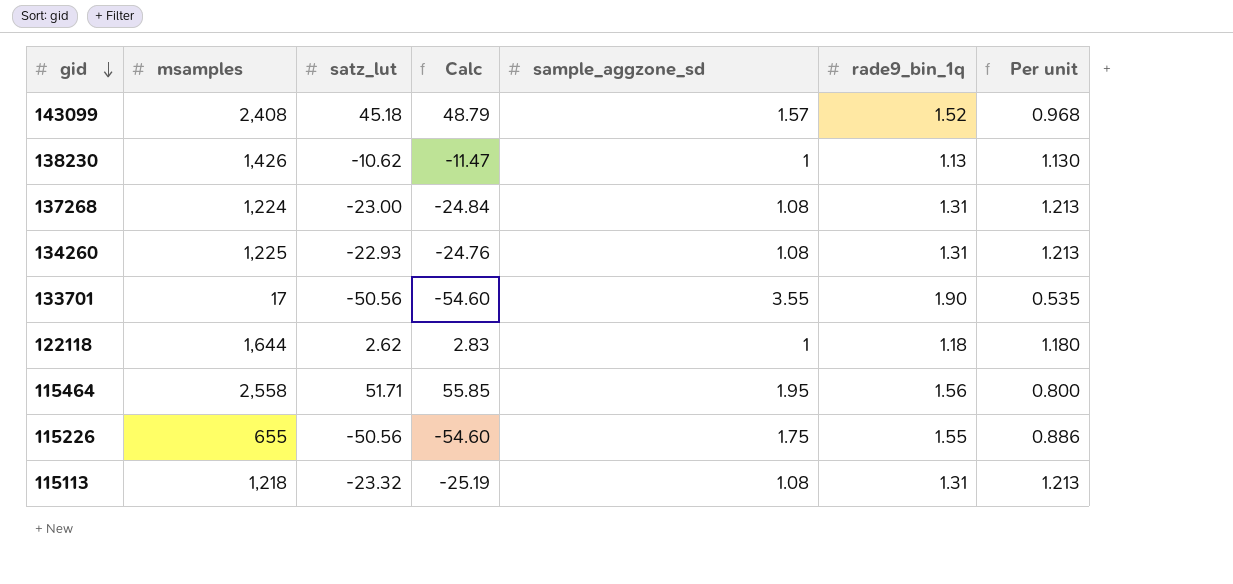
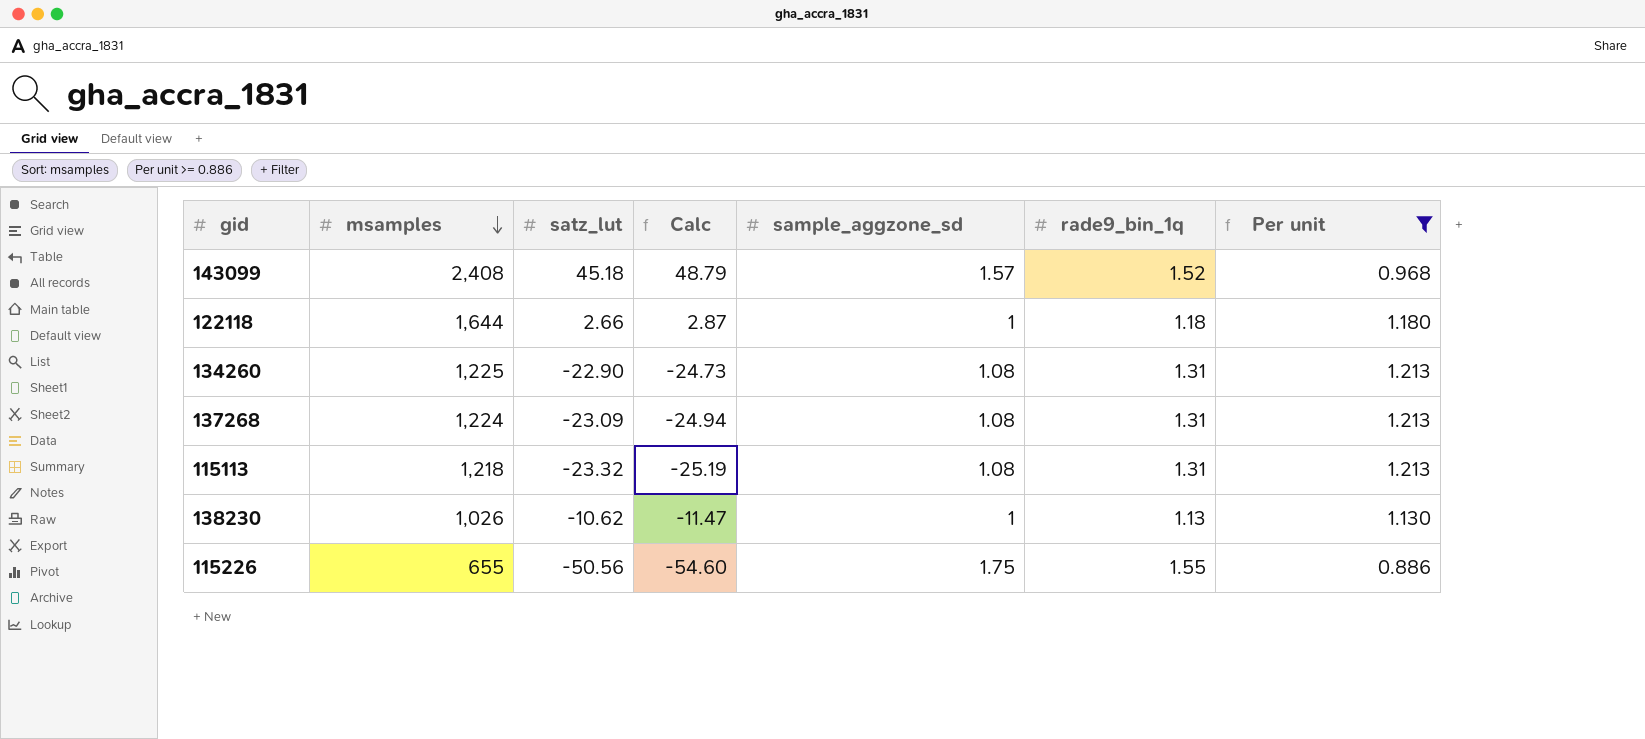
filter: none -> Per unit >= 0.886
row order: gid descending -> msamples descending
122118 | satz_lut: 2.62 -> 2.66
122118 | Calc: 2.83 -> 2.87
134260 | satz_lut: -22.93 -> -22.90
134260 | Calc: -24.76 -> -24.73
137268 | satz_lut: -23.00 -> -23.09
137268 | Calc: -24.84 -> -24.94
138230 | msamples: 1,426 -> 1,026

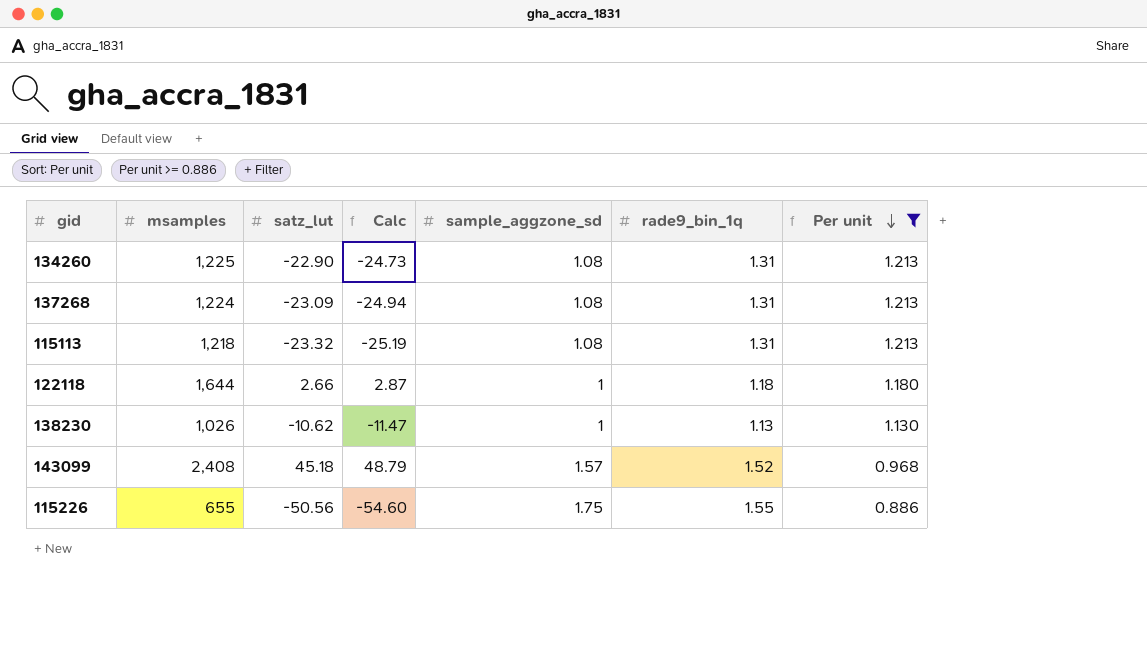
row order: msamples descending -> Per unit descending

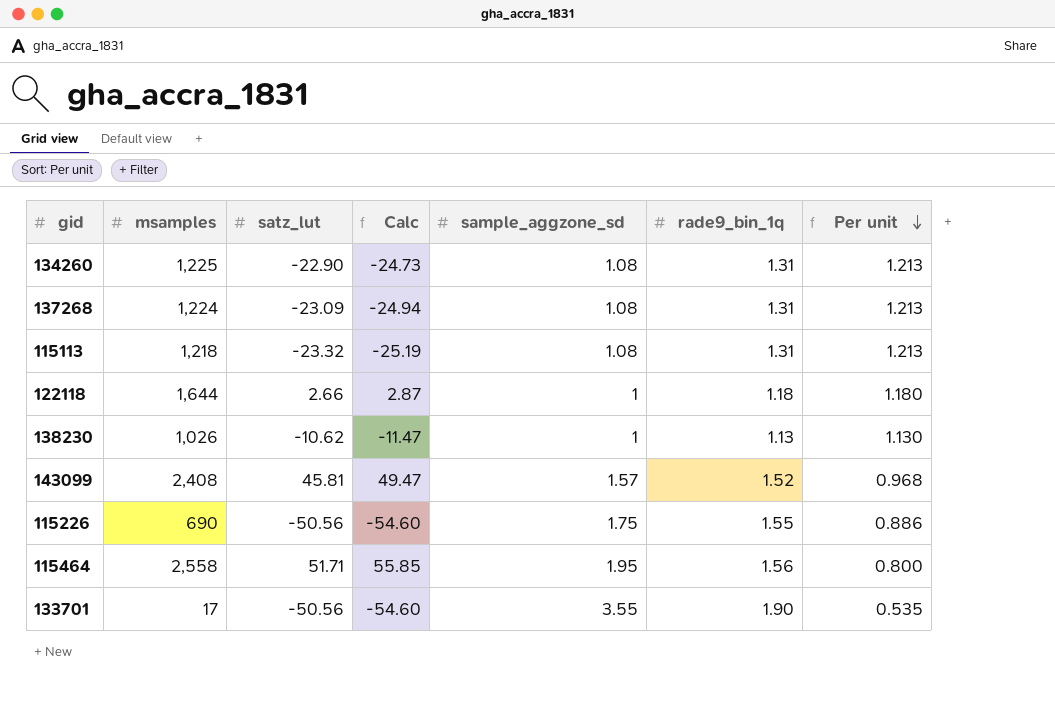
filter: Per unit >= 0.886 -> none
143099 | satz_lut: 45.18 -> 45.81
143099 | Calc: 48.79 -> 49.47
115226 | msamples: 655 -> 690

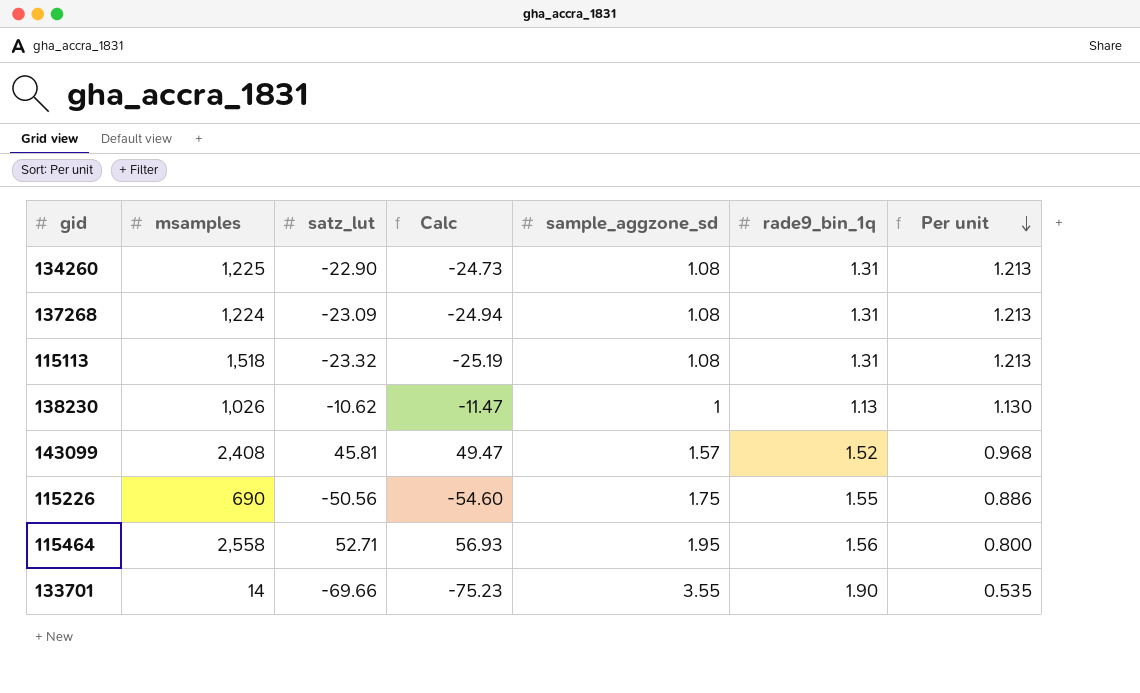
row 122118: 1,644 | 2.66 | 2.87 | 1 | 1.18 | 1.180 -> none
115113 | msamples: 1,218 -> 1,518
115464 | satz_lut: 51.71 -> 52.71
115464 | Calc: 55.85 -> 56.93
133701 | msamples: 17 -> 14
133701 | satz_lut: -50.56 -> -69.66
133701 | Calc: -54.60 -> -75.23

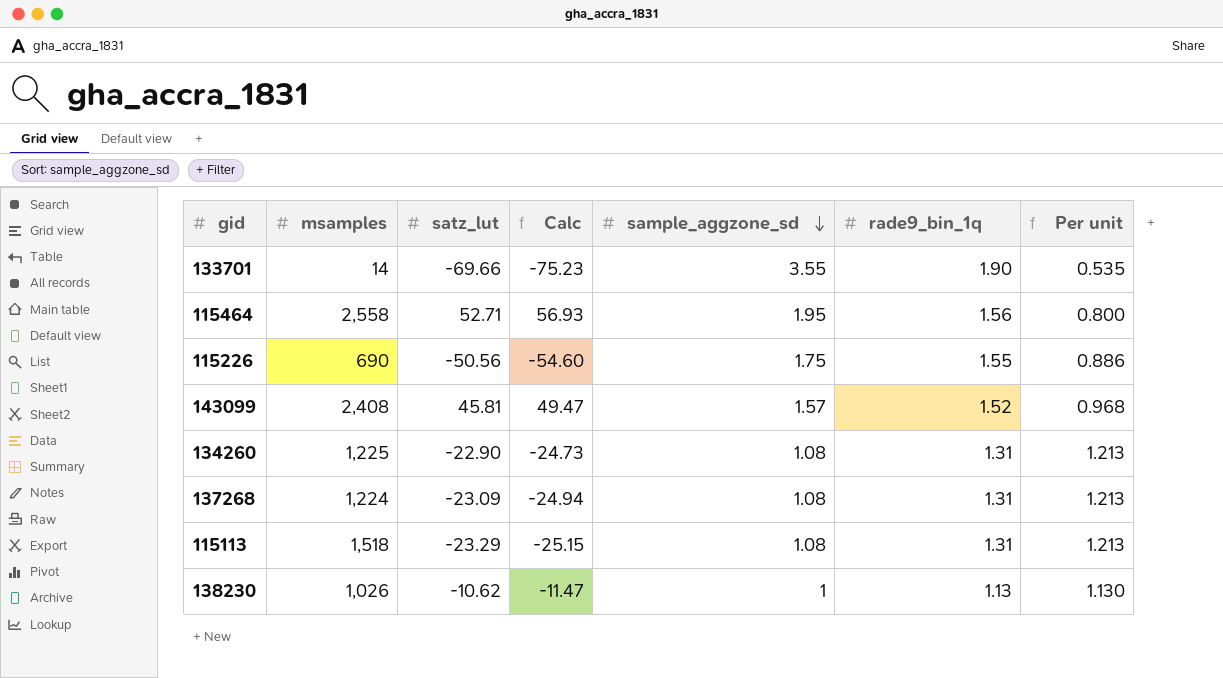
row order: Per unit descending -> sample_aggzone_sd descending
115113 | satz_lut: -23.32 -> -23.29
115113 | Calc: -25.19 -> -25.15

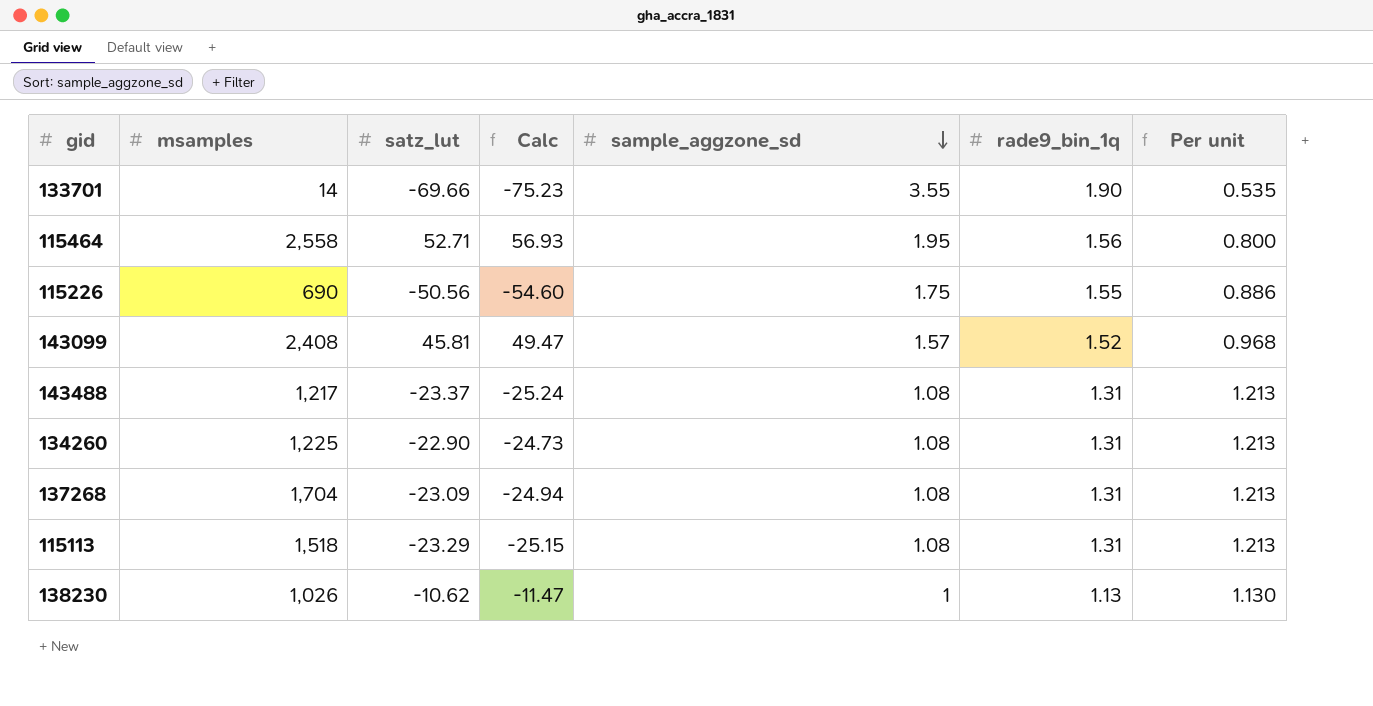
row 143488: none -> 1,217 | -23.37 | -25.24 | 1.08 | 1.31 | 1.213
137268 | msamples: 1,224 -> 1,704

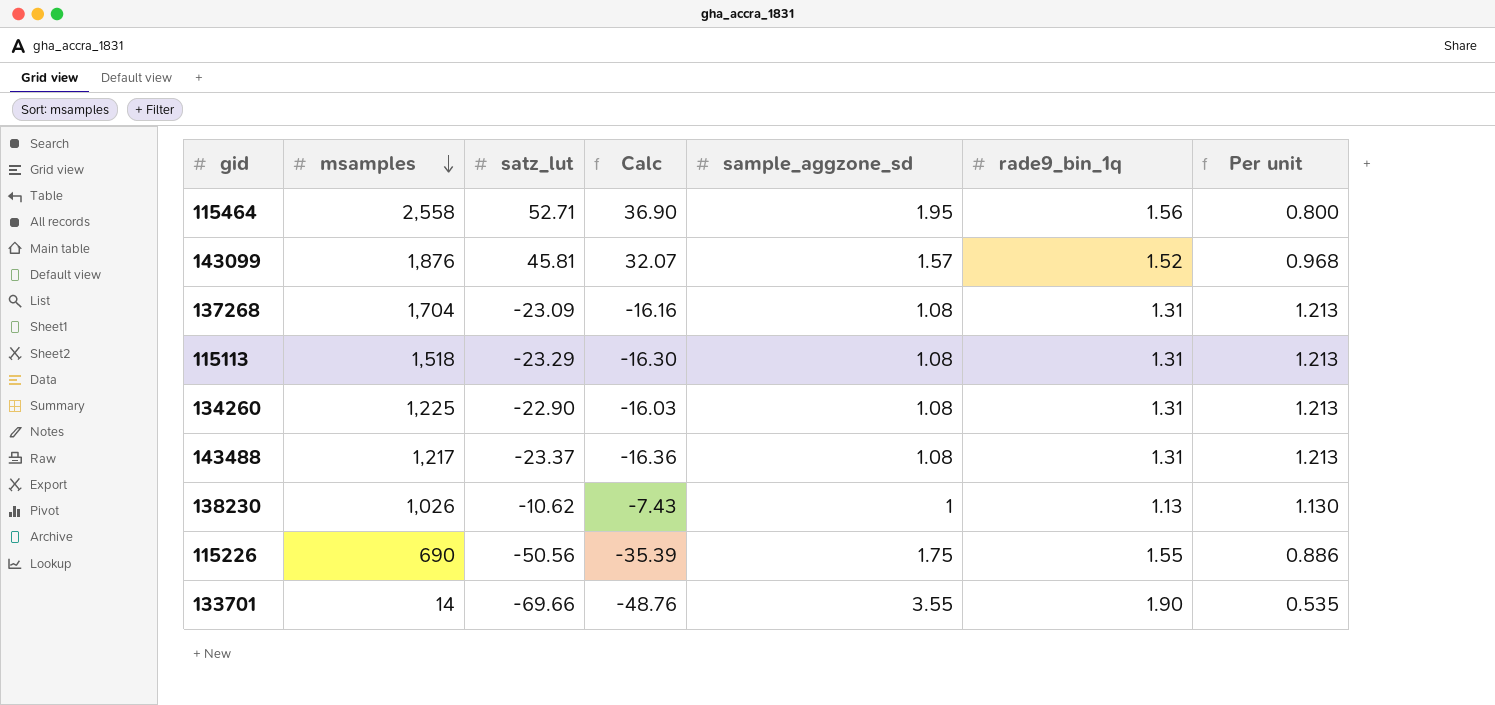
row order: sample_aggzone_sd descending -> msamples descending
column Calc | formula: [satz_lut] * 1.08 -> [satz_lut] * 0.7
143099 | msamples: 2,408 -> 1,876

